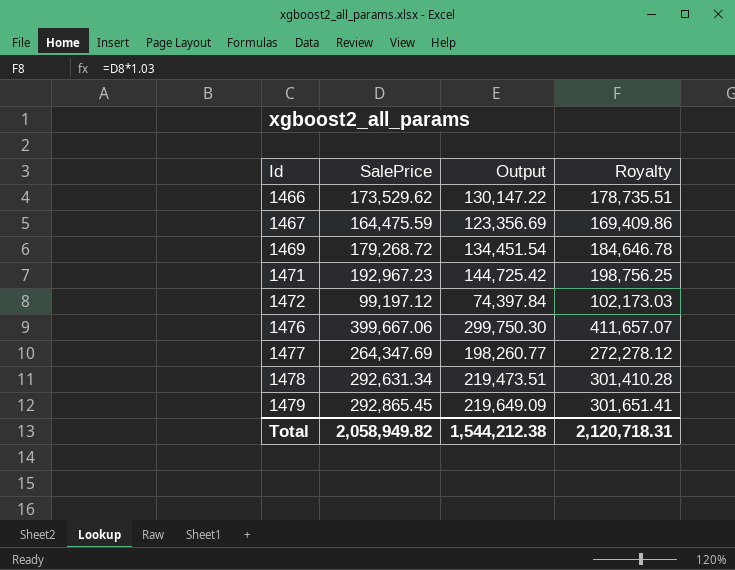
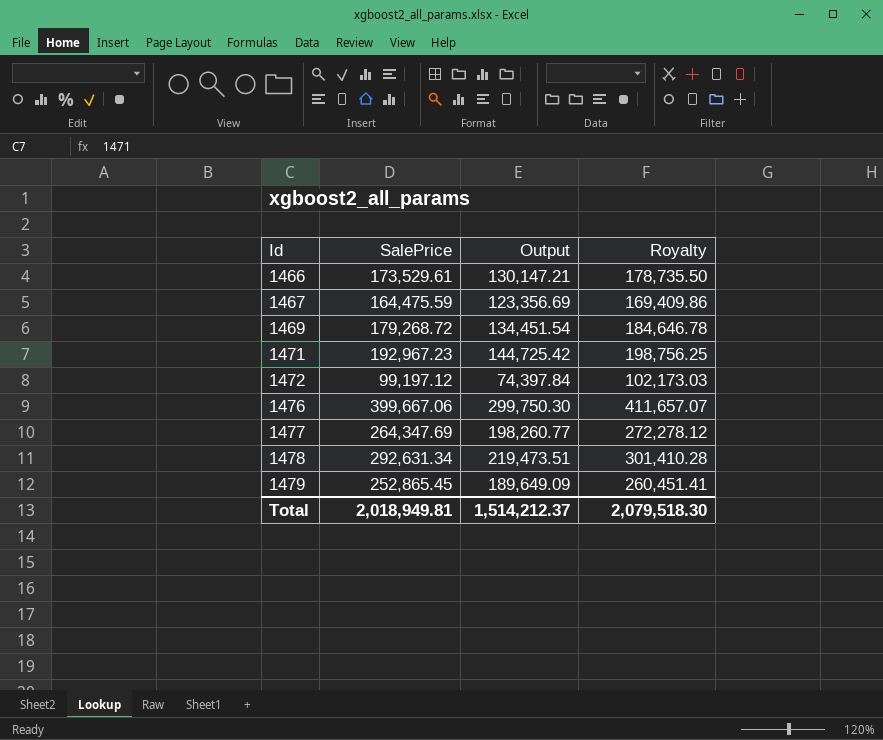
1466 | SalePrice: 173,529.62 -> 173,529.61
1466 | Output: 130,147.22 -> 130,147.21
1466 | Royalty: 178,735.51 -> 178,735.50
1479 | SalePrice: 292,865.45 -> 252,865.45
1479 | Output: 219,649.09 -> 189,649.09
1479 | Royalty: 301,651.41 -> 260,451.41
Total | SalePrice: 2,058,949.82 -> 2,018,949.81
Total | Output: 1,544,212.38 -> 1,514,212.37
Total | Royalty: 2,120,718.31 -> 2,079,518.30

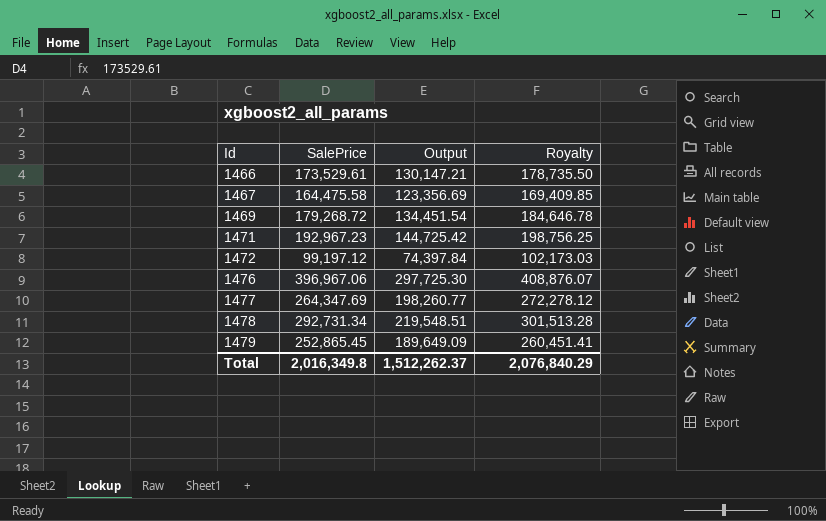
1467 | SalePrice: 164,475.59 -> 164,475.58
1467 | Royalty: 169,409.86 -> 169,409.85
1476 | SalePrice: 399,667.06 -> 396,967.06
1476 | Output: 299,750.30 -> 297,725.30
1476 | Royalty: 411,657.07 -> 408,876.07
1478 | SalePrice: 292,631.34 -> 292,731.34
1478 | Output: 219,473.51 -> 219,548.51
1478 | Royalty: 301,410.28 -> 301,513.28
Total | SalePrice: 2,018,949.81 -> 2,016,349.8
Total | Output: 1,514,212.37 -> 1,512,262.37
Total | Royalty: 2,079,518.30 -> 2,076,840.29

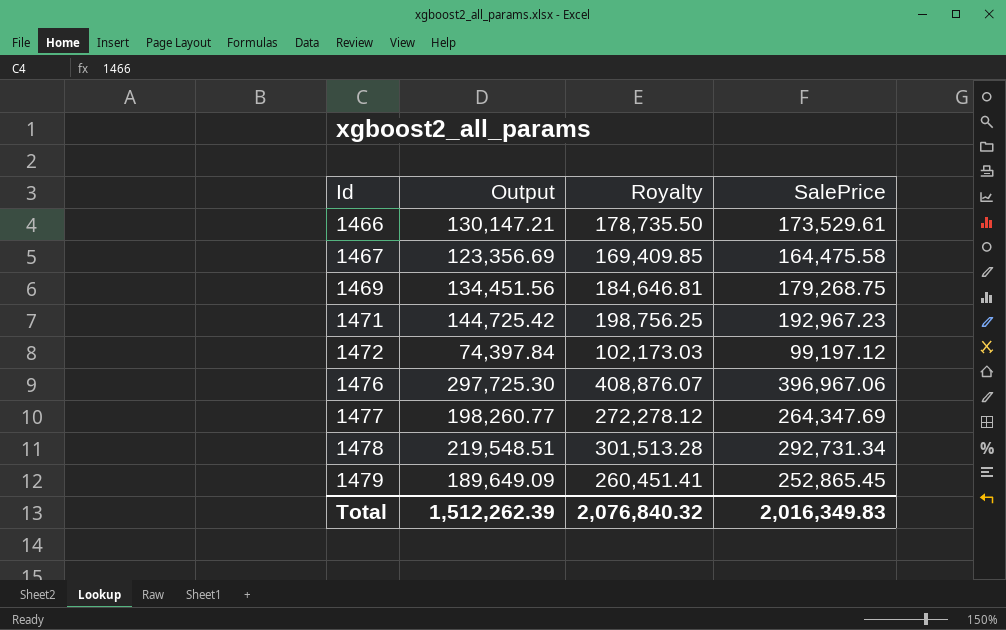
column SalePrice | position: 2 -> 4
1469 | Output: 134,451.54 -> 134,451.56
1469 | Royalty: 184,646.78 -> 184,646.81
1469 | SalePrice: 179,268.72 -> 179,268.75
Total | Output: 1,512,262.37 -> 1,512,262.39
Total | Royalty: 2,076,840.29 -> 2,076,840.32
Total | SalePrice: 2,016,349.8 -> 2,016,349.83

